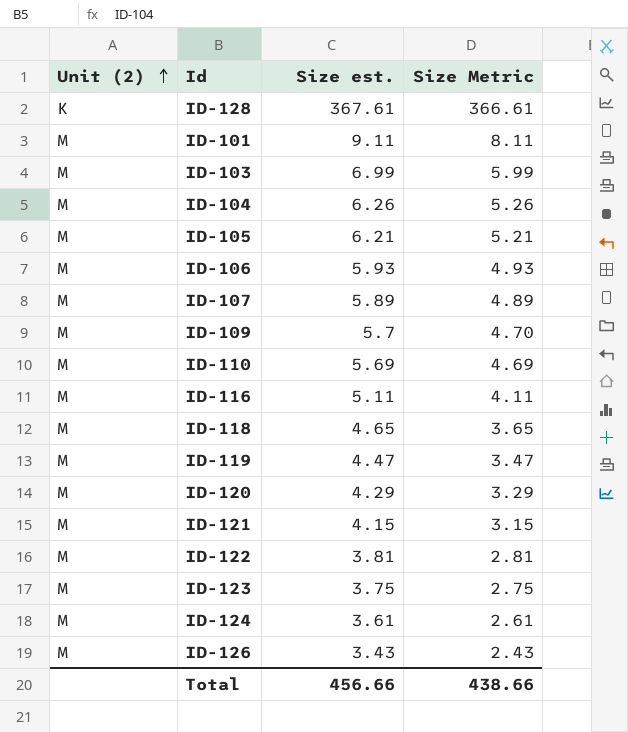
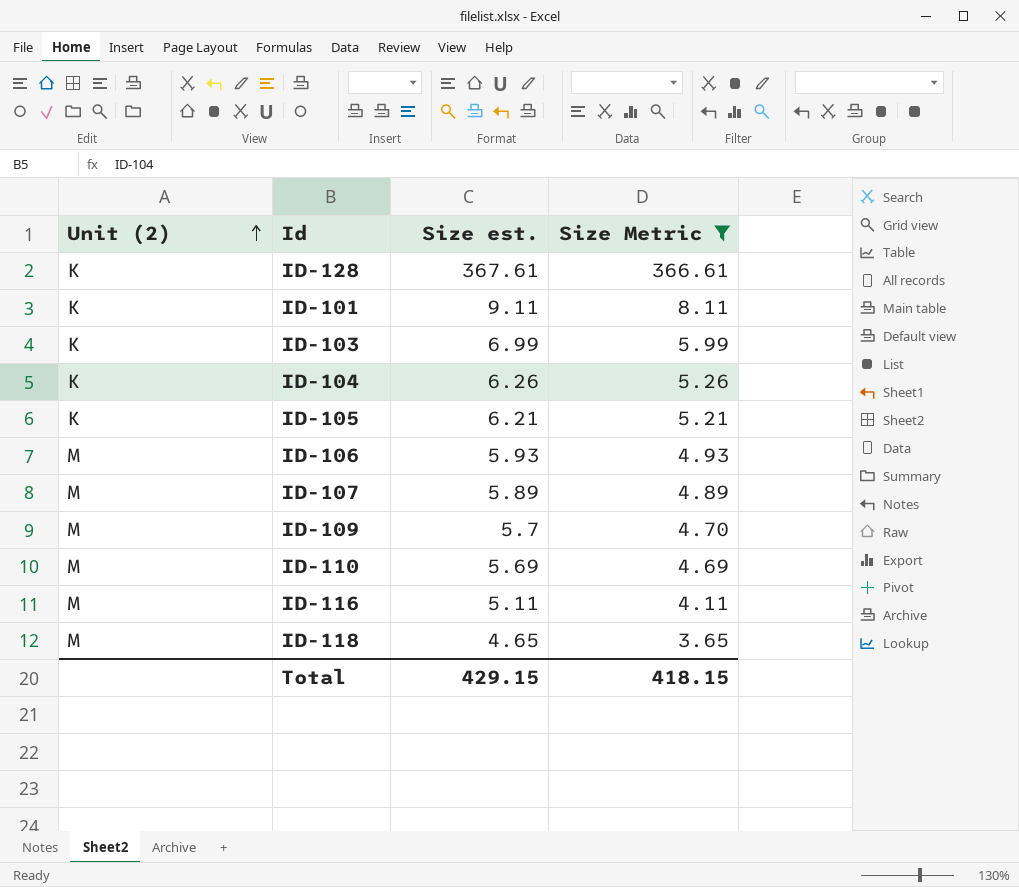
filter: none -> Size Metric >= 3.65
ID-101 | Unit (2): M -> K
ID-103 | Unit (2): M -> K
ID-104 | Unit (2): M -> K
ID-105 | Unit (2): M -> K
Total | Size est.: 456.66 -> 429.15
Total | Size Metric: 438.66 -> 418.15

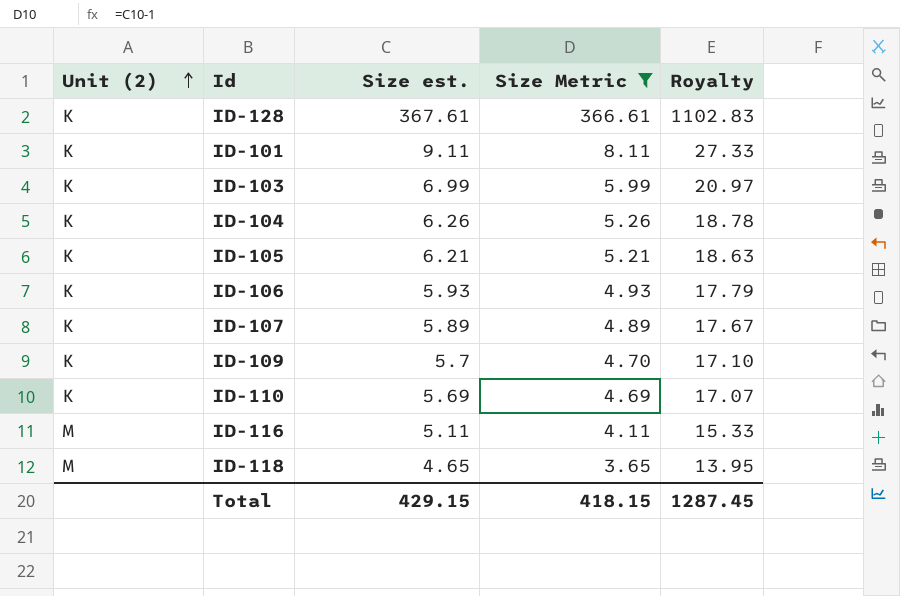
column Royalty | formula: none -> [Size est.] * 3
ID-106 | Unit (2): M -> K
ID-107 | Unit (2): M -> K
ID-109 | Unit (2): M -> K
ID-110 | Unit (2): M -> K

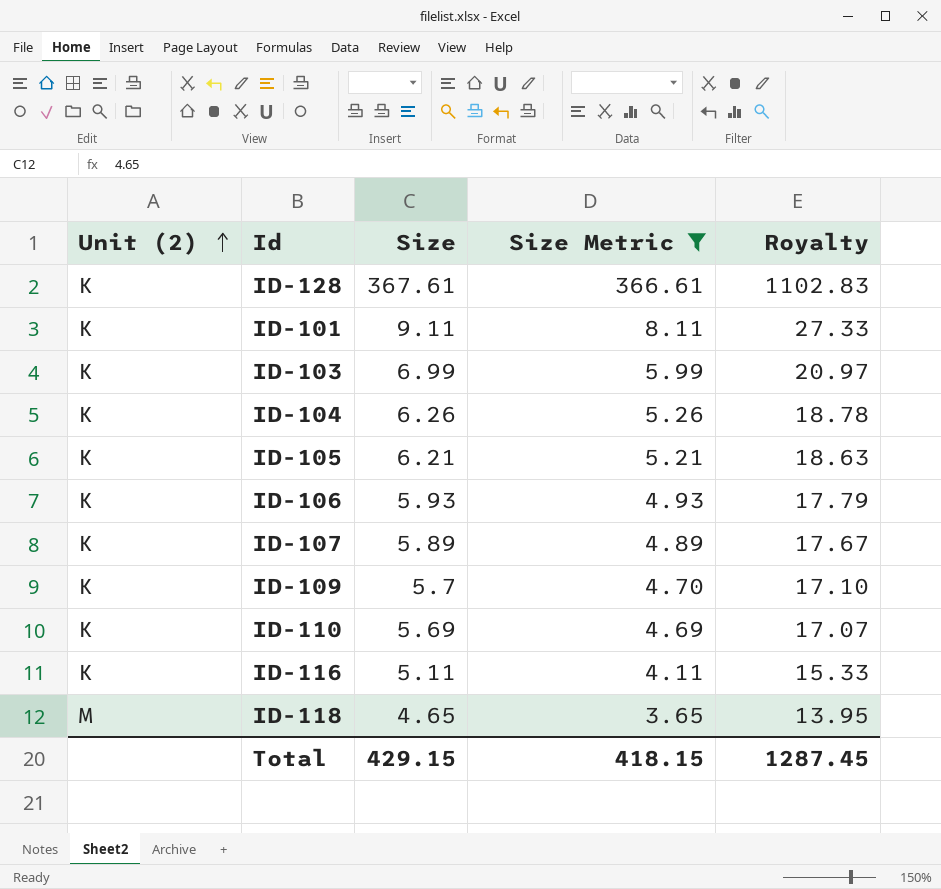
column name: Size est. -> Size
ID-116 | Unit (2): M -> K

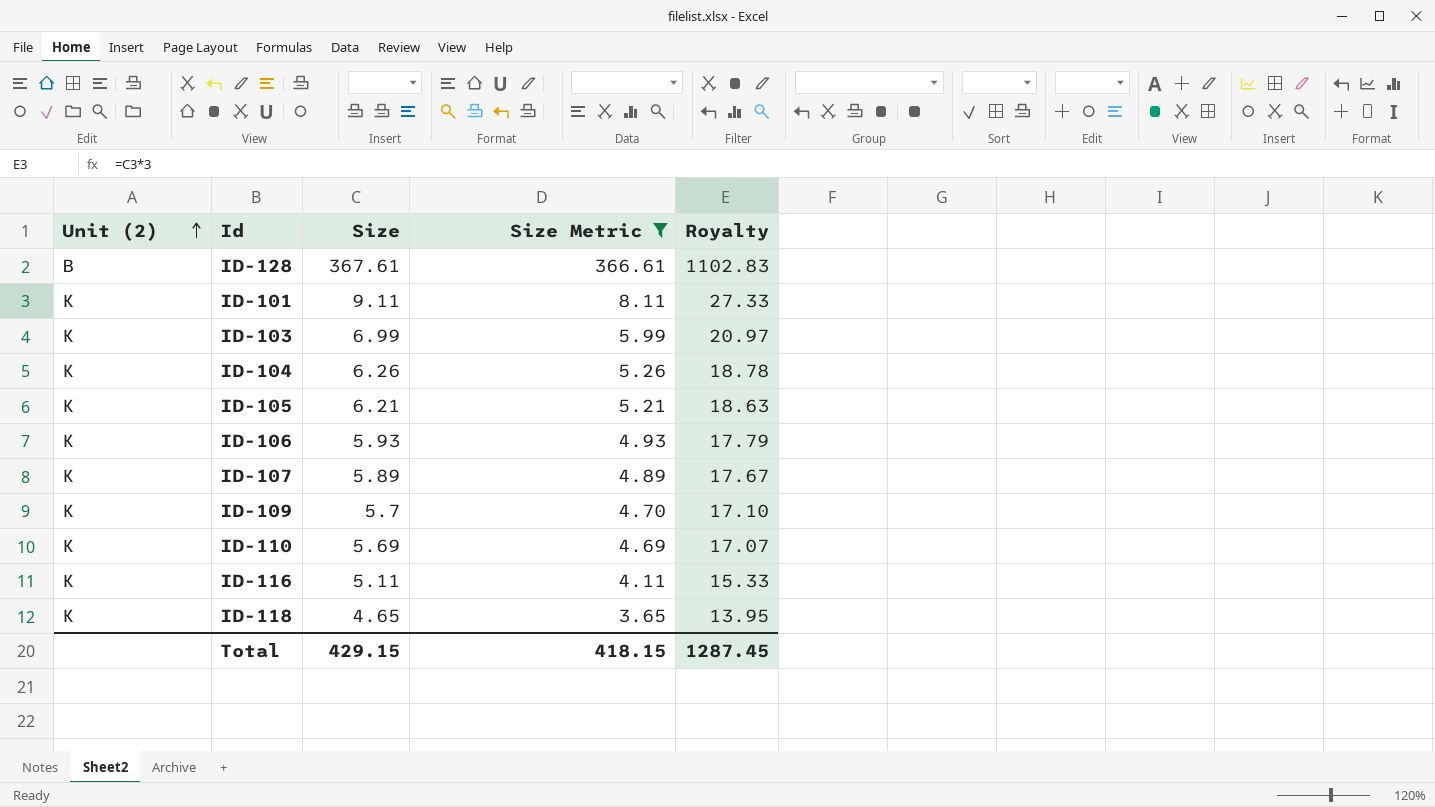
ID-128 | Unit (2): K -> B
ID-118 | Unit (2): M -> K

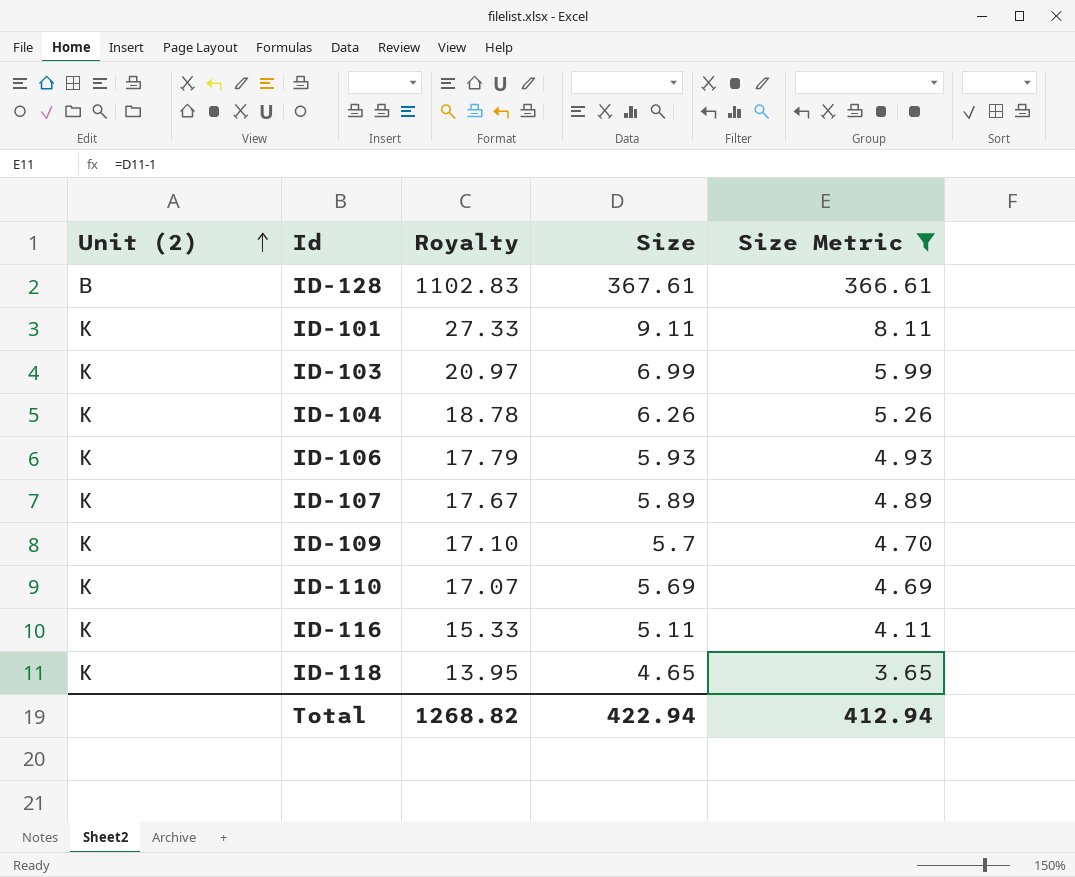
column Royalty | position: 5 -> 3
row ID-105: K | 6.21 | 5.21 | 18.63 -> none
Total | Royalty: 1287.45 -> 1268.82
Total | Size: 429.15 -> 422.94
Total | Size Metric: 418.15 -> 412.94

